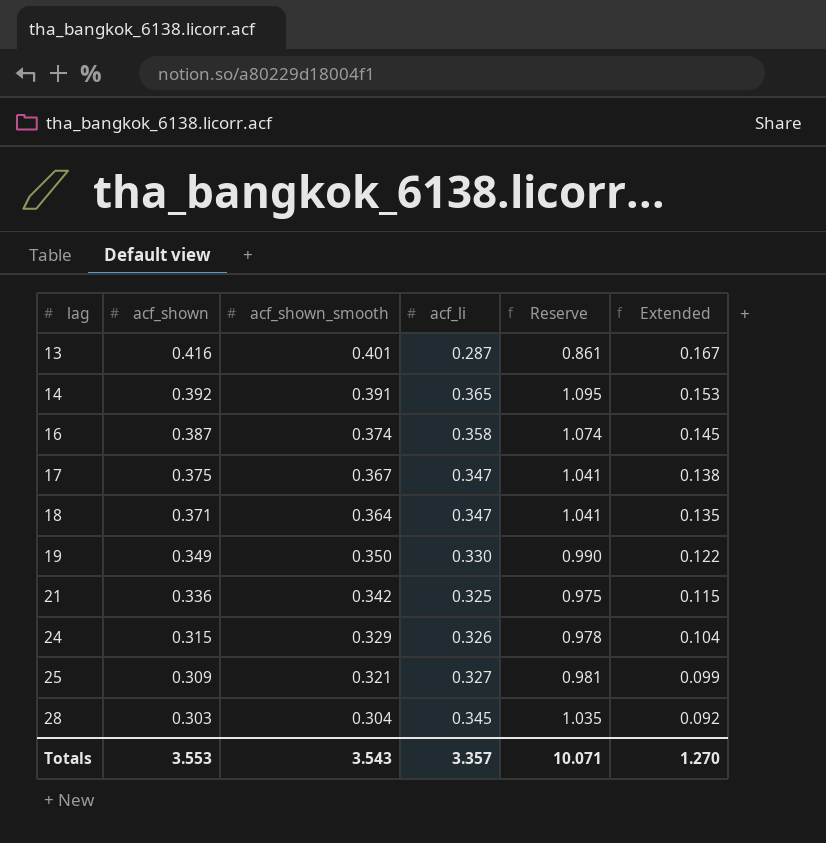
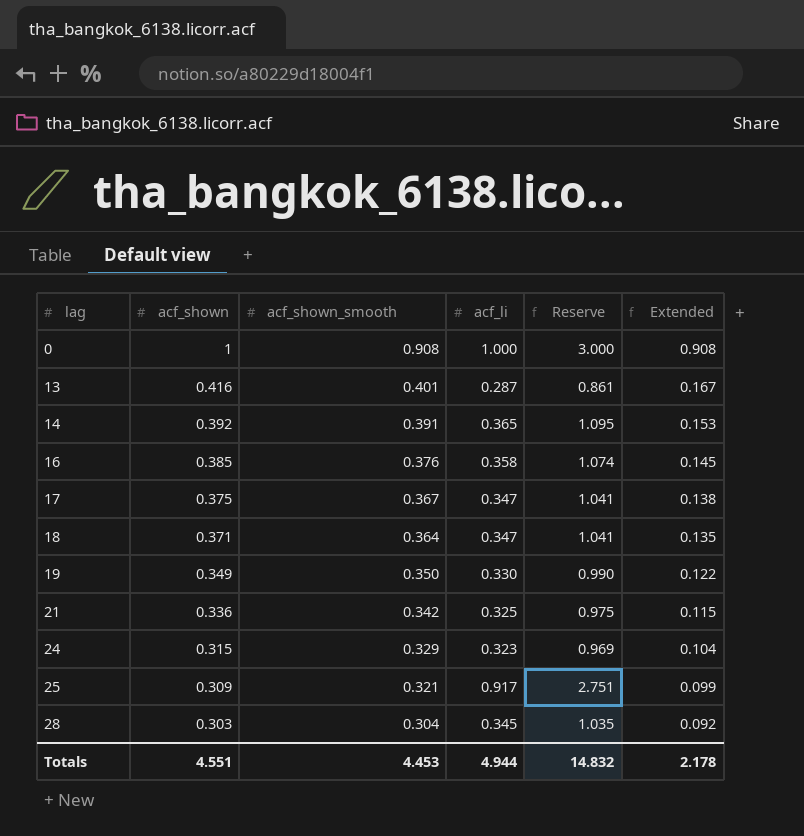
row 0: none -> 1 | 0.908 | 1.000 | 3.000 | 0.908
16 | acf_shown: 0.387 -> 0.385
16 | acf_shown_smooth: 0.374 -> 0.376
24 | acf_li: 0.326 -> 0.323
24 | Reserve: 0.978 -> 0.969
25 | acf_li: 0.327 -> 0.917
25 | Reserve: 0.981 -> 2.751
Totals | acf_shown: 3.553 -> 4.551
Totals | acf_shown_smooth: 3.543 -> 4.453
Totals | acf_li: 3.357 -> 4.944
Totals | Reserve: 10.071 -> 14.832
Totals | Extended: 1.270 -> 2.178

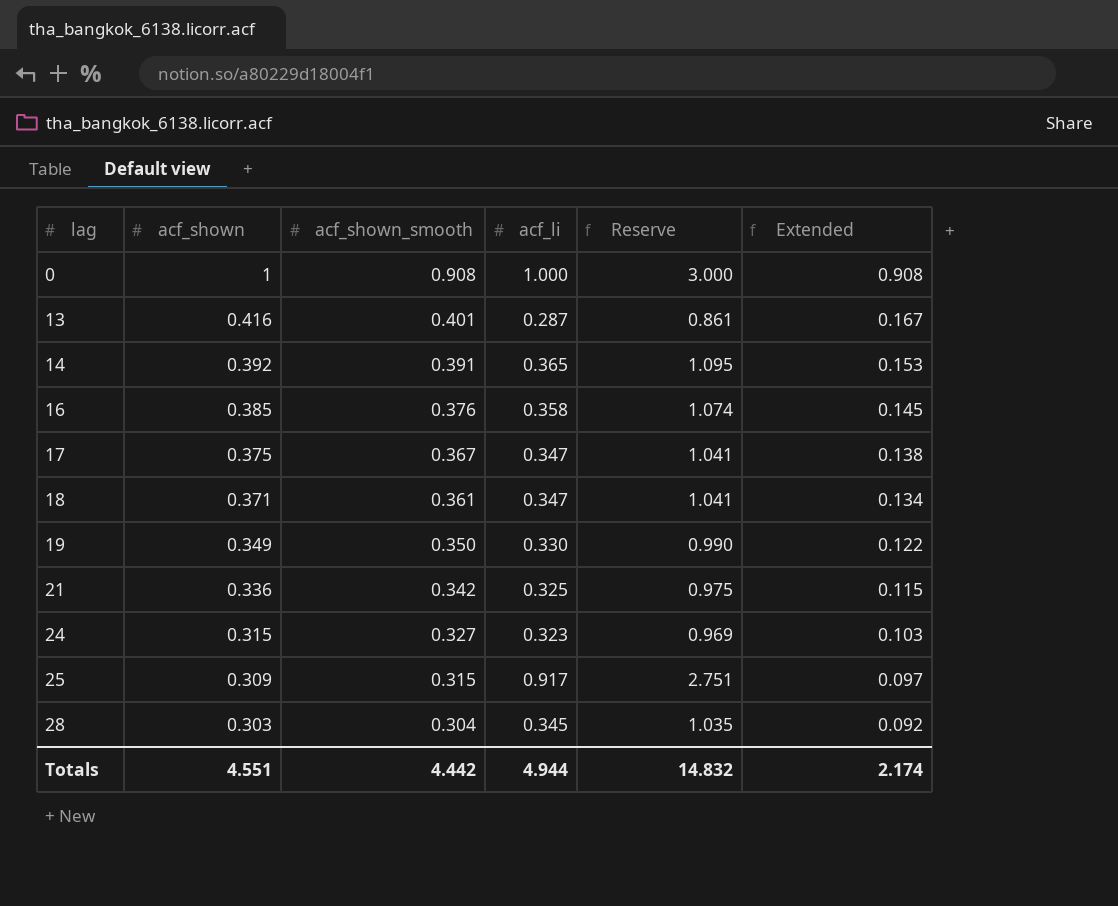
18 | acf_shown_smooth: 0.364 -> 0.361
18 | Extended: 0.135 -> 0.134
24 | acf_shown_smooth: 0.329 -> 0.327
24 | Extended: 0.104 -> 0.103
25 | acf_shown_smooth: 0.321 -> 0.315
25 | Extended: 0.099 -> 0.097
Totals | acf_shown_smooth: 4.453 -> 4.442
Totals | Extended: 2.178 -> 2.174

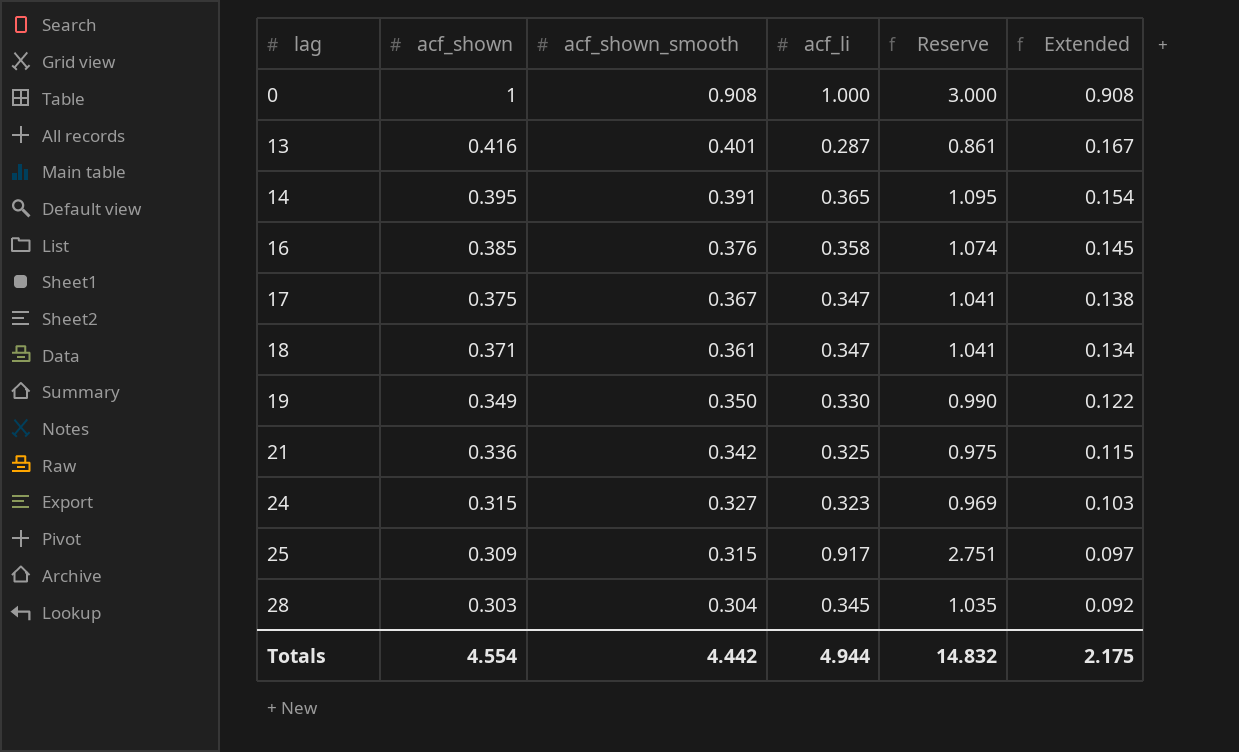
14 | acf_shown: 0.392 -> 0.395
14 | Extended: 0.153 -> 0.154
Totals | acf_shown: 4.551 -> 4.554
Totals | Extended: 2.174 -> 2.175

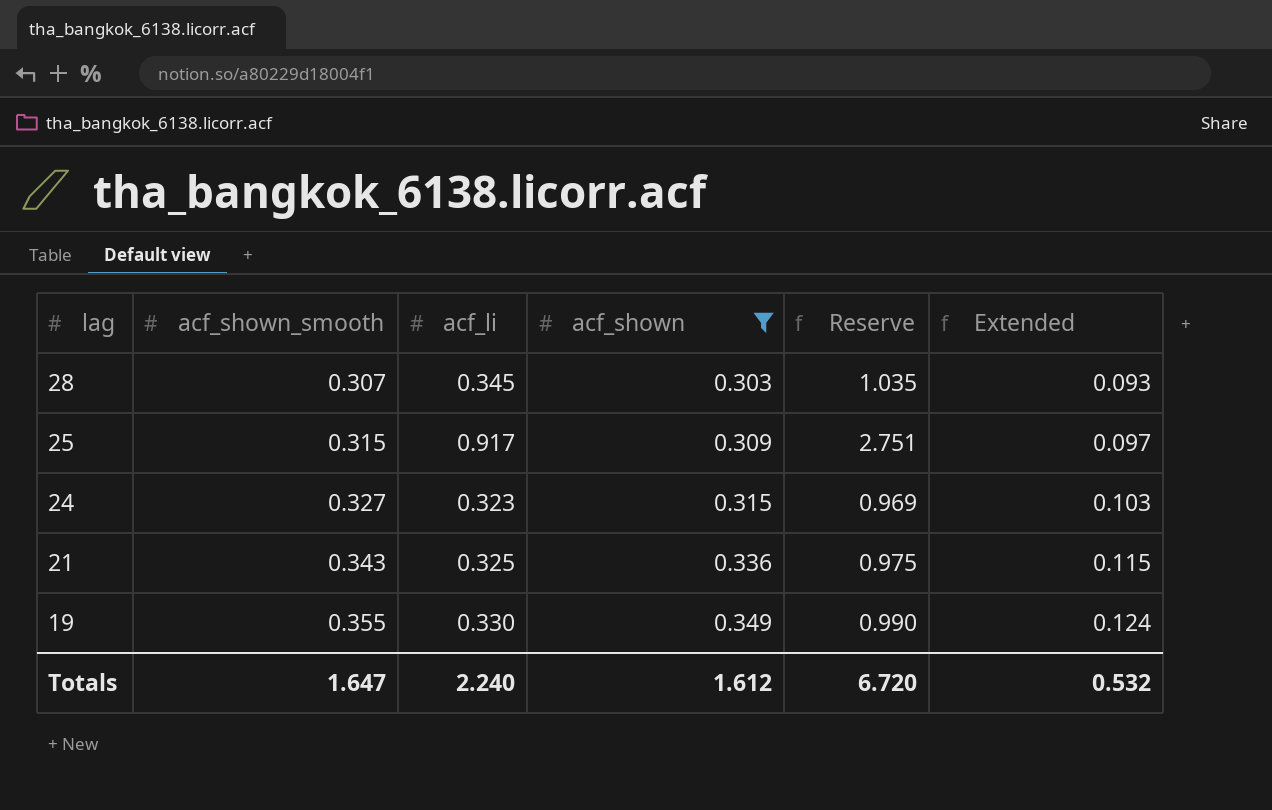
filter: none -> acf_shown <= 0.349
row order: lag ascending -> lag descending
column acf_shown | position: 2 -> 4
28 | acf_shown_smooth: 0.304 -> 0.307
28 | Extended: 0.092 -> 0.093
21 | acf_shown_smooth: 0.342 -> 0.343
19 | acf_shown_smooth: 0.350 -> 0.355
19 | Extended: 0.122 -> 0.124
Totals | acf_shown_smooth: 4.442 -> 1.647
Totals | acf_li: 4.944 -> 2.240
Totals | acf_shown: 4.554 -> 1.612
Totals | Reserve: 14.832 -> 6.720
Totals | Extended: 2.175 -> 0.532

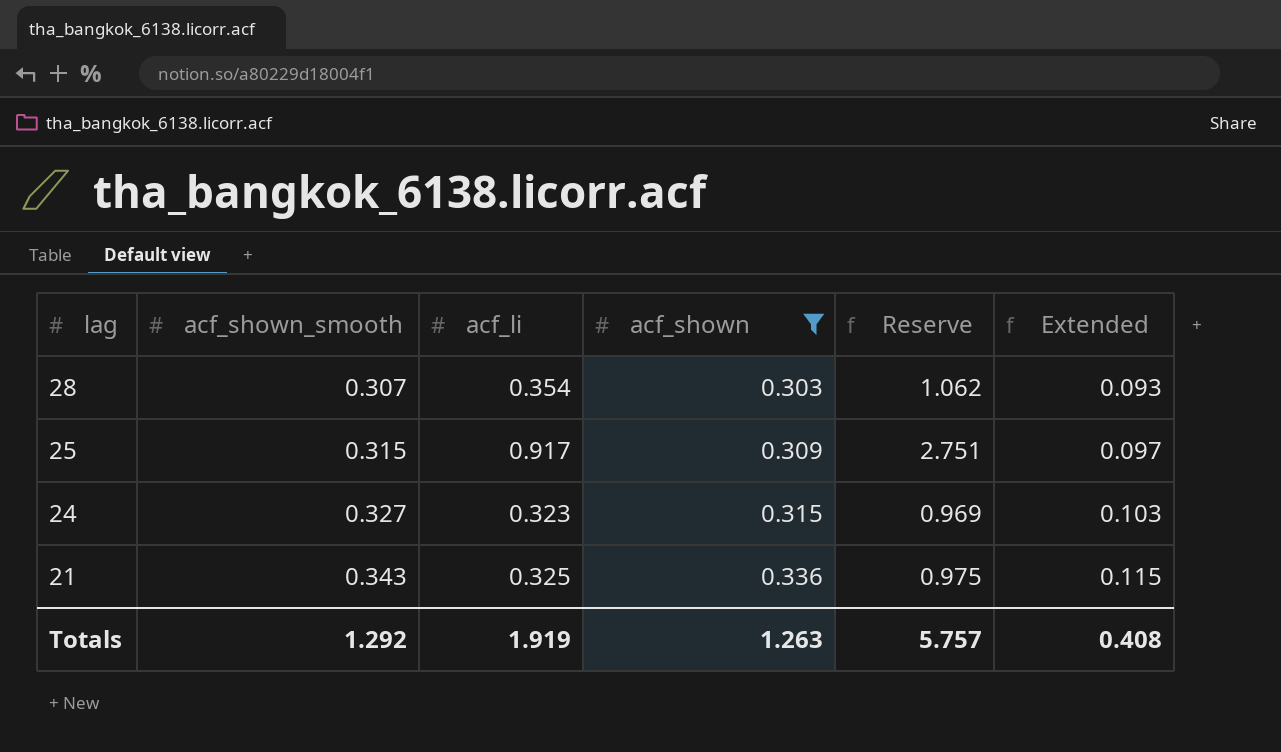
row 19: 0.355 | 0.330 | 0.349 | 0.990 | 0.124 -> none
28 | acf_li: 0.345 -> 0.354
28 | Reserve: 1.035 -> 1.062
Totals | acf_shown_smooth: 1.647 -> 1.292
Totals | acf_li: 2.240 -> 1.919
Totals | acf_shown: 1.612 -> 1.263
Totals | Reserve: 6.720 -> 5.757
Totals | Extended: 0.532 -> 0.408

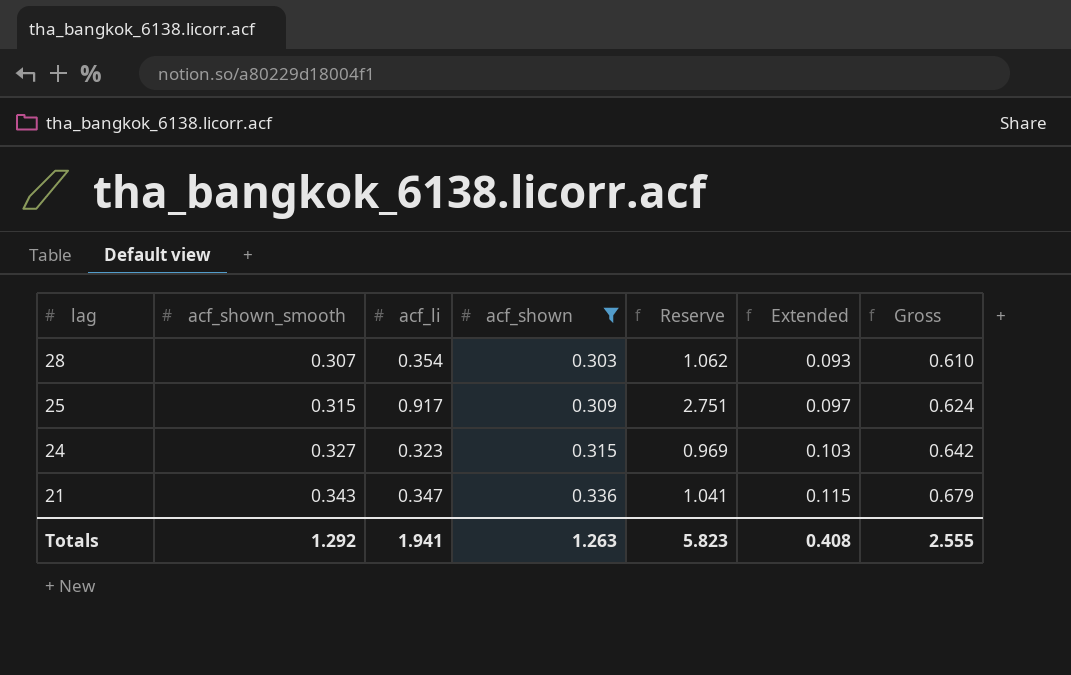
column Gross | formula: none -> [acf_shown_smooth] + [acf_shown]
21 | acf_li: 0.325 -> 0.347
21 | Reserve: 0.975 -> 1.041
Totals | acf_li: 1.919 -> 1.941
Totals | Reserve: 5.757 -> 5.823

